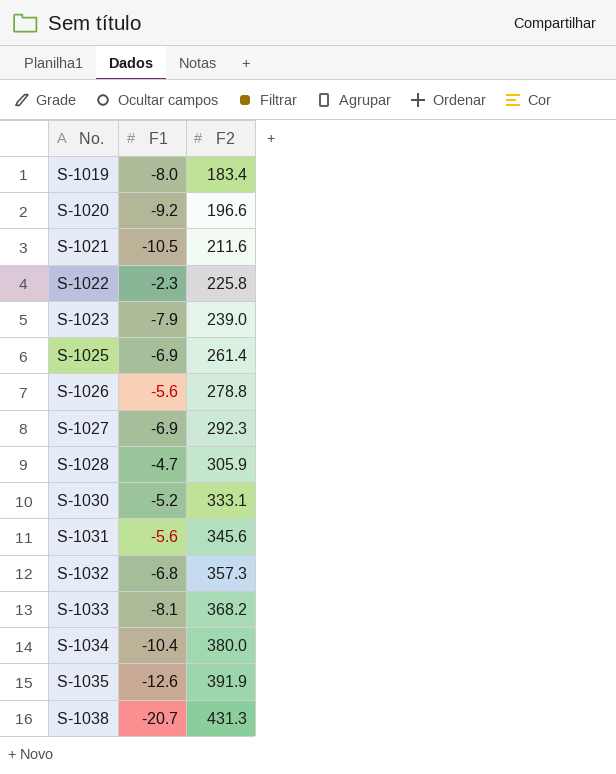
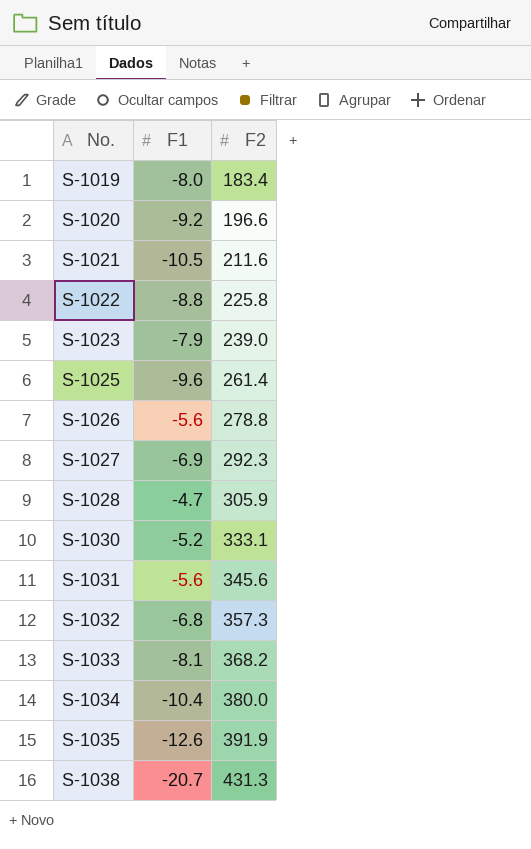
S-1022 | F1: -2.3 -> -8.8
S-1025 | F1: -6.9 -> -9.6

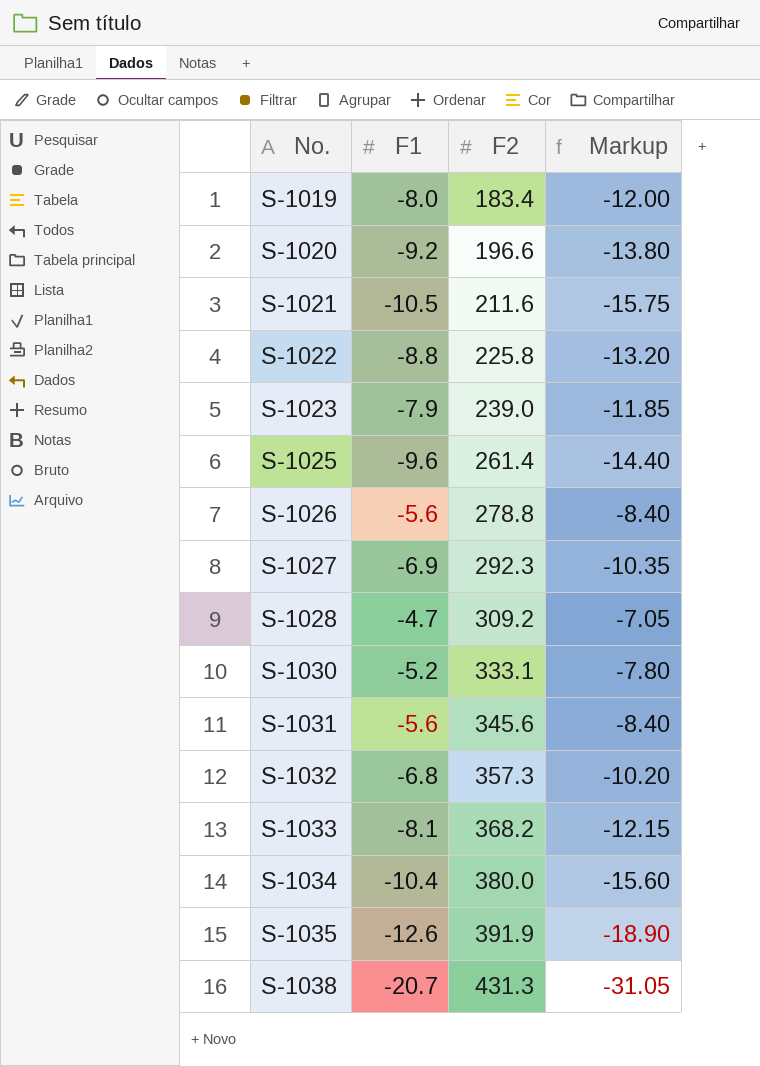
column Markup | formula: none -> [F1] * 1.5
S-1028 | F2: 305.9 -> 309.2

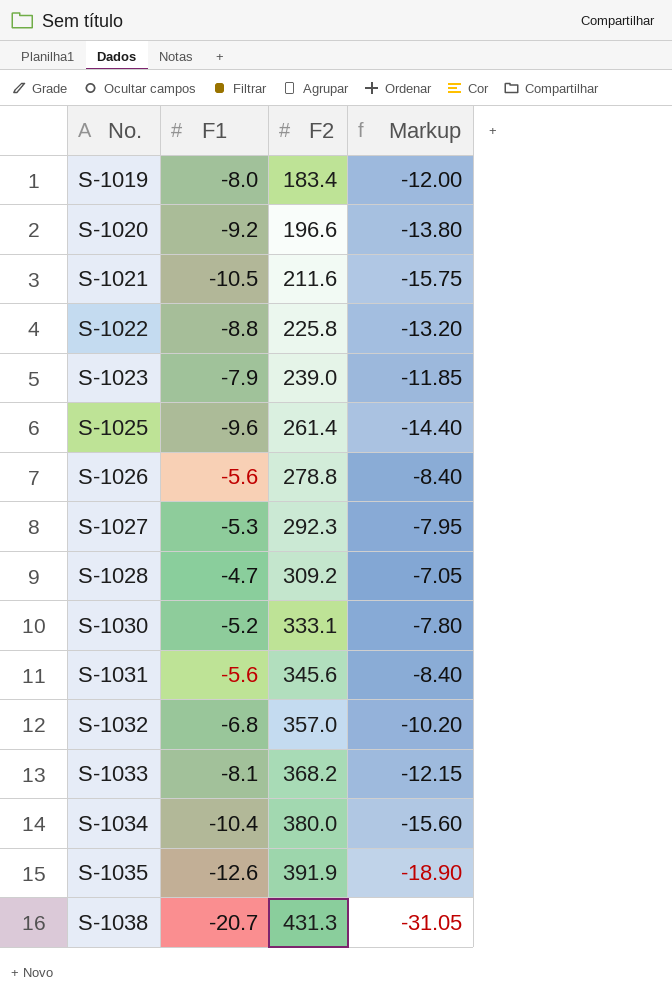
S-1027 | F1: -6.9 -> -5.3
S-1027 | Markup: -10.35 -> -7.95
S-1032 | F2: 357.3 -> 357.0

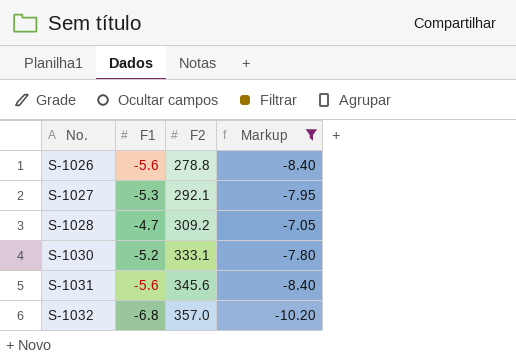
filter: none -> Markup >= -10.20
S-1027 | F2: 292.3 -> 292.1

